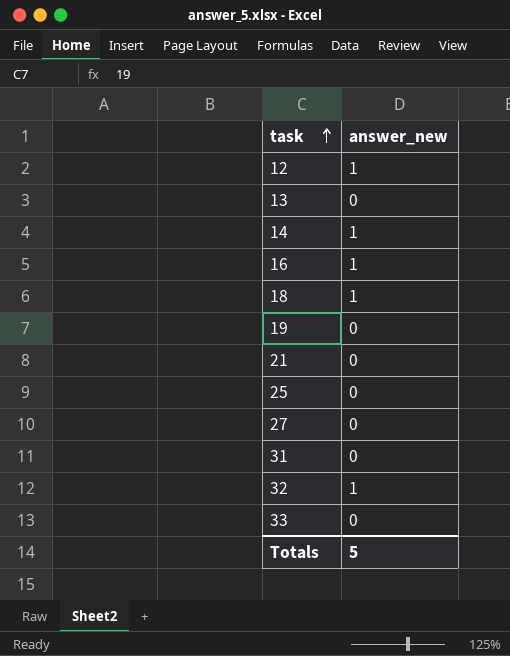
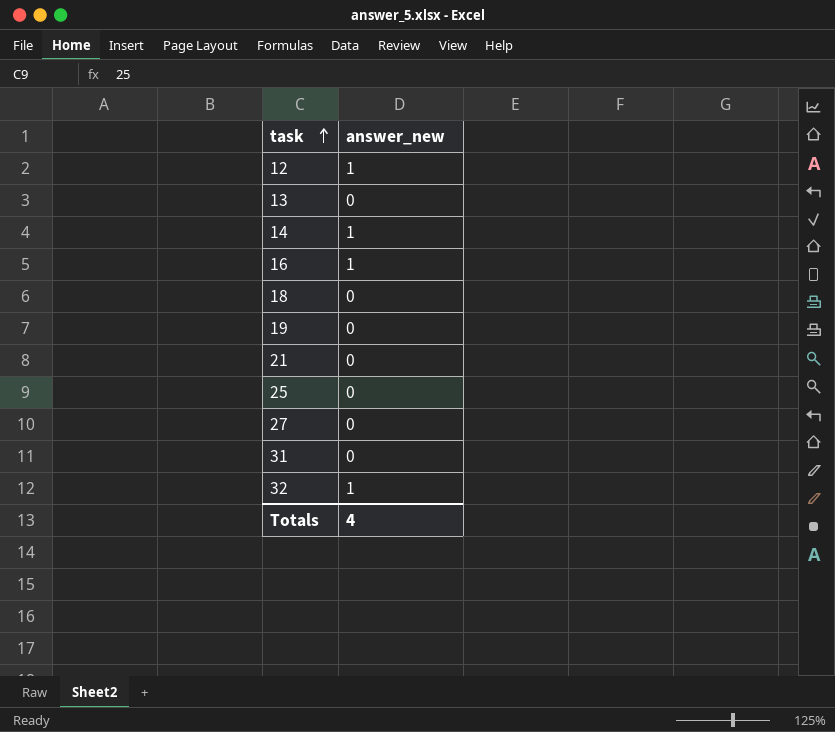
row 33: 0 -> none
18 | answer_new: 1 -> 0
Totals | answer_new: 5 -> 4

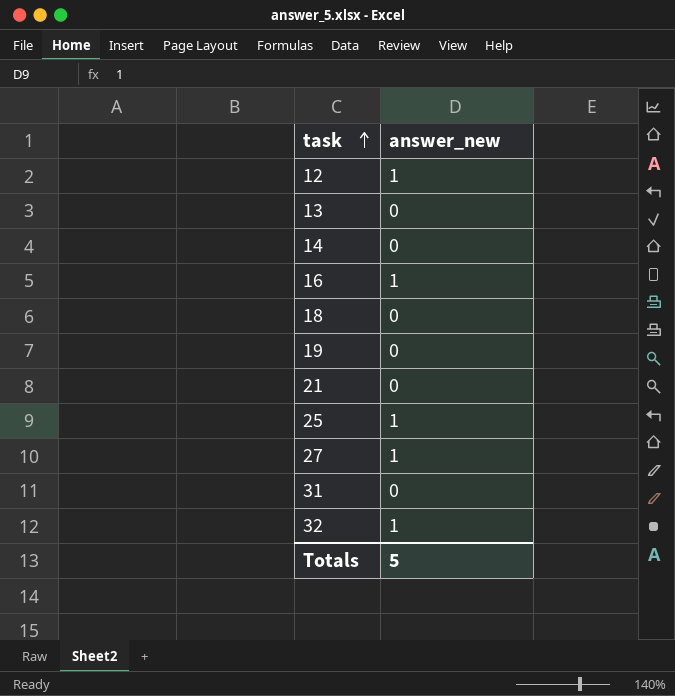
14 | answer_new: 1 -> 0
25 | answer_new: 0 -> 1
27 | answer_new: 0 -> 1
Totals | answer_new: 4 -> 5

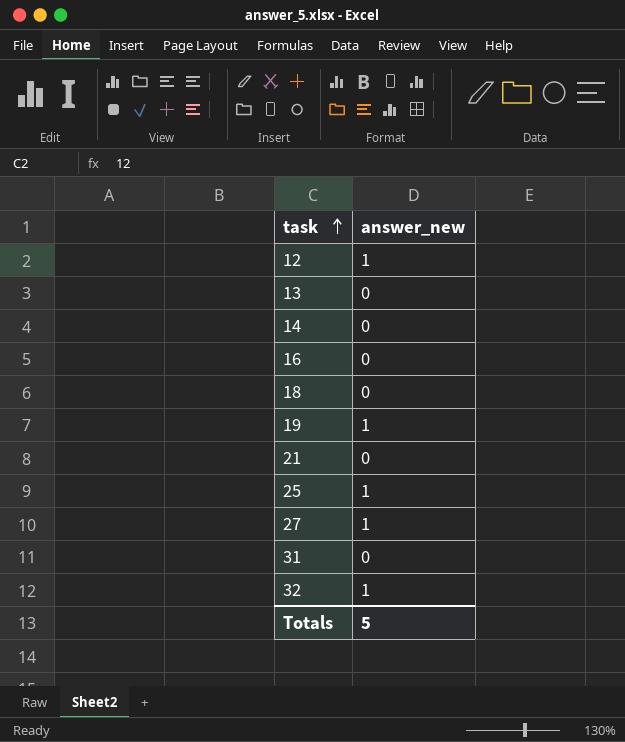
16 | answer_new: 1 -> 0
19 | answer_new: 0 -> 1

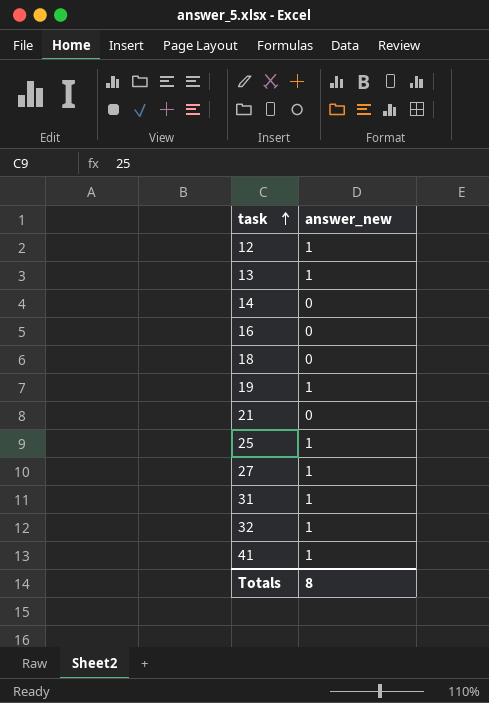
13 | answer_new: 0 -> 1
31 | answer_new: 0 -> 1
row 41: none -> 1
Totals | answer_new: 5 -> 8

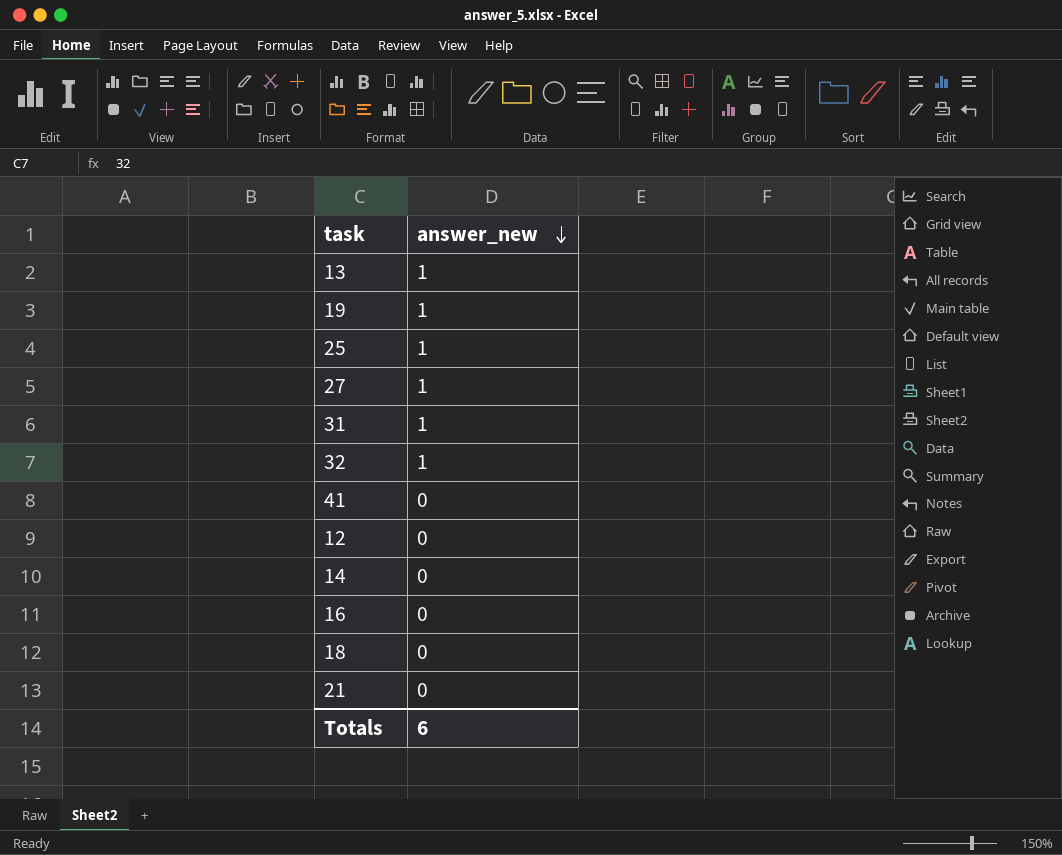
row order: task ascending -> answer_new descending
41 | answer_new: 1 -> 0
12 | answer_new: 1 -> 0
Totals | answer_new: 8 -> 6

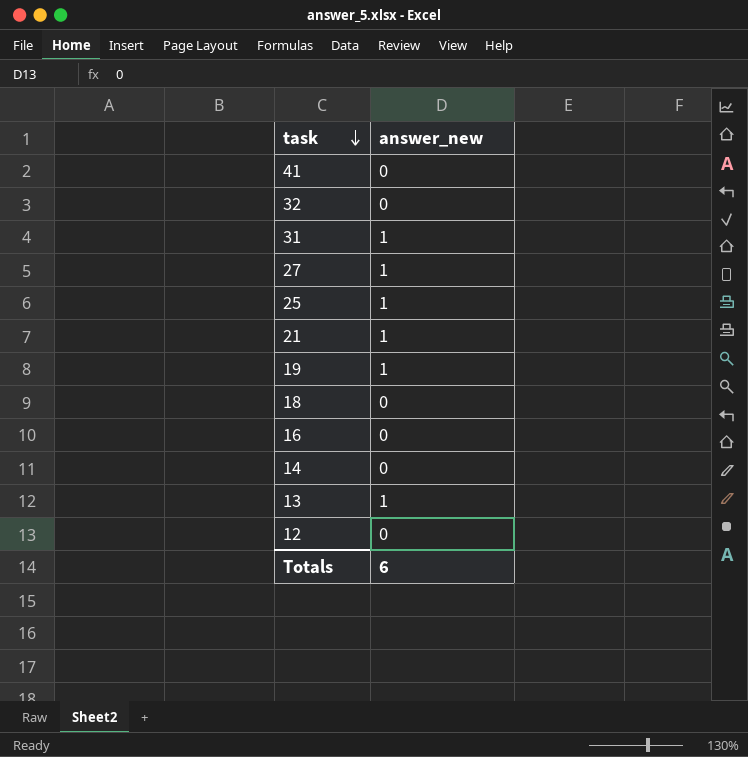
row order: answer_new descending -> task descending
32 | answer_new: 1 -> 0
21 | answer_new: 0 -> 1

